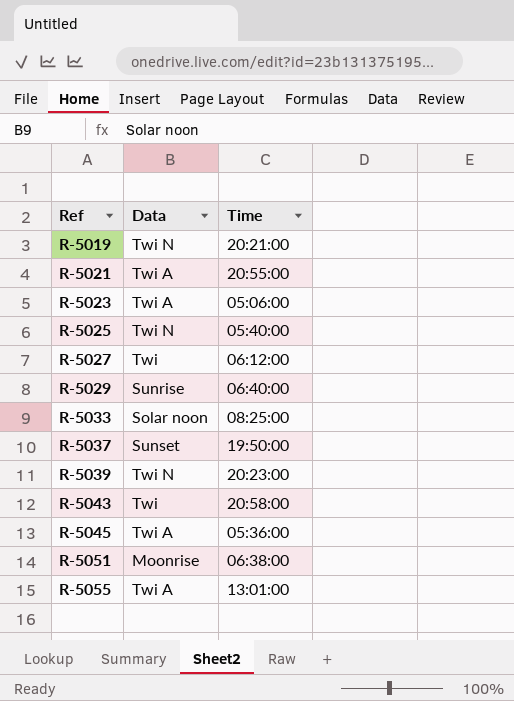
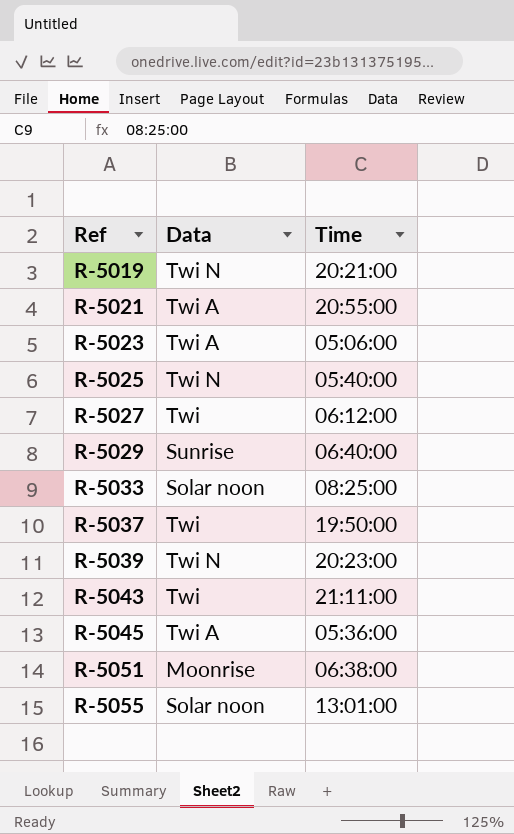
R-5037 | Data: Sunset -> Twi
R-5043 | Time: 20:58:00 -> 21:11:00
R-5055 | Data: Twi A -> Solar noon

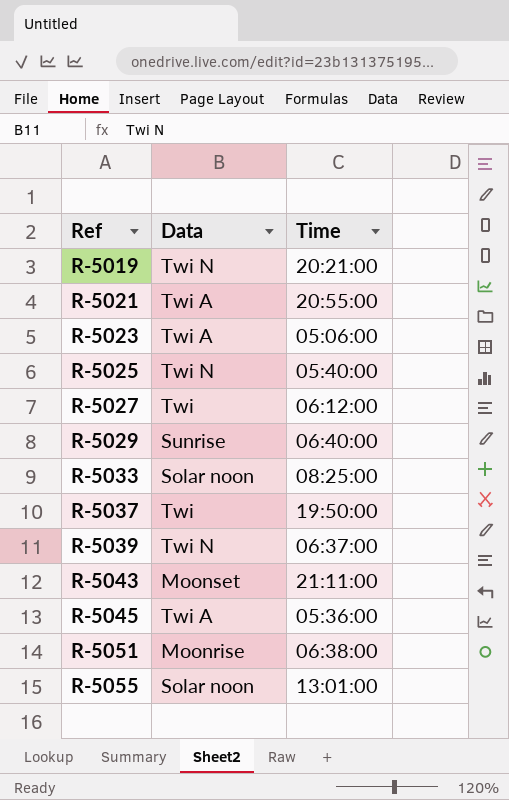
R-5039 | Time: 20:23:00 -> 06:37:00
R-5043 | Data: Twi -> Moonset

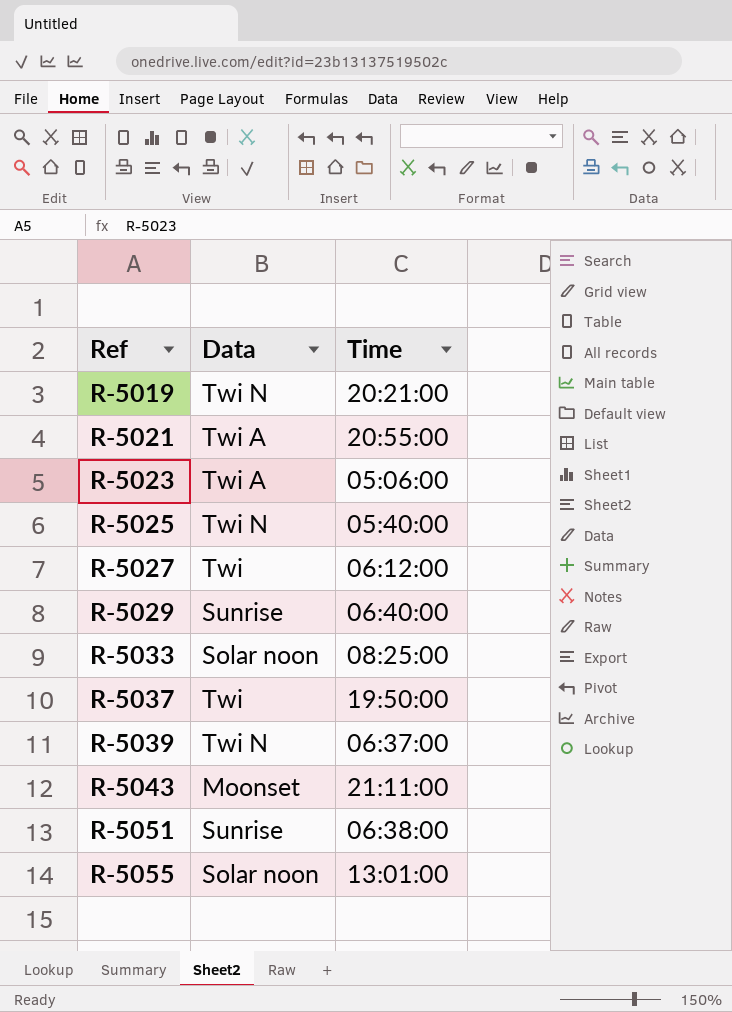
row R-5045: Twi A | 05:36:00 -> none
R-5051 | Data: Moonrise -> Sunrise

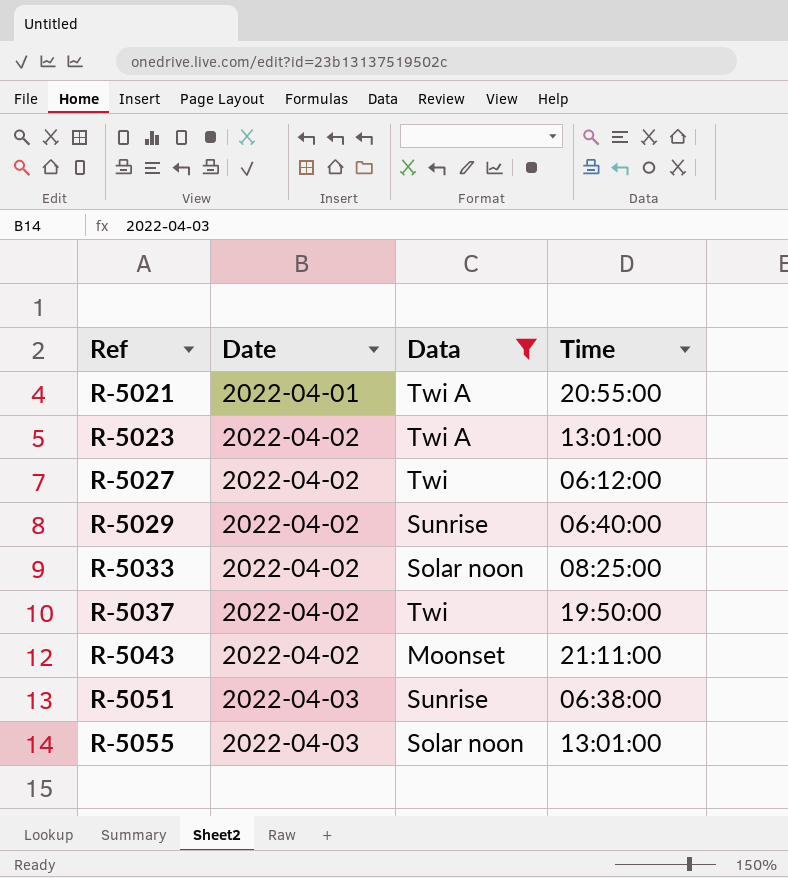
filter: none -> Data != Twi N
column Date | position: none -> 2
R-5023 | Time: 05:06:00 -> 13:01:00

